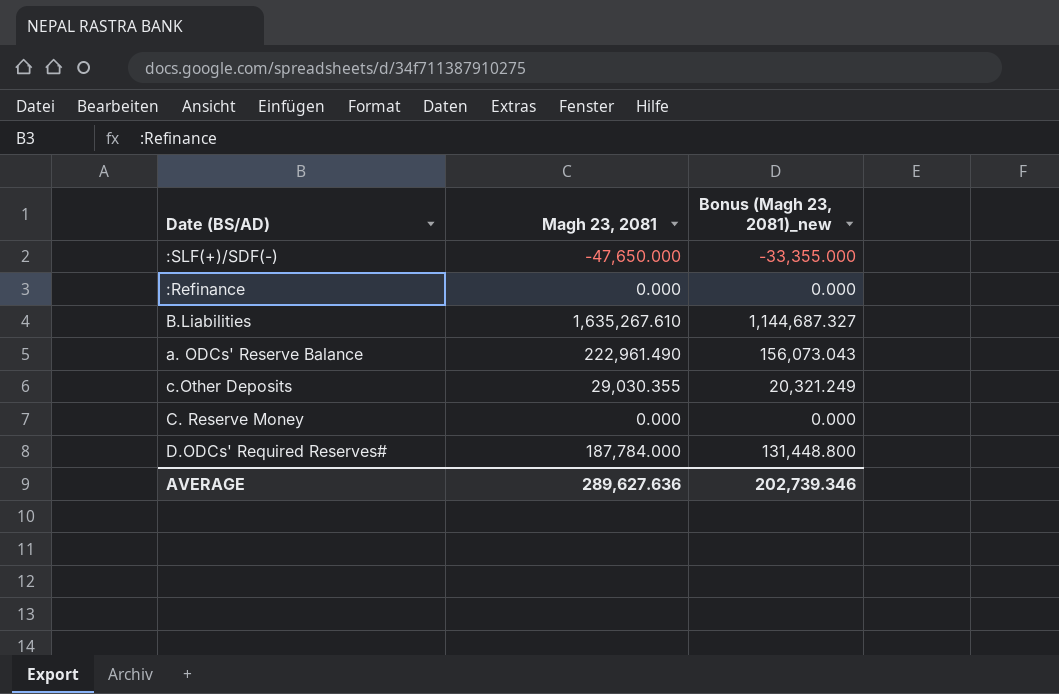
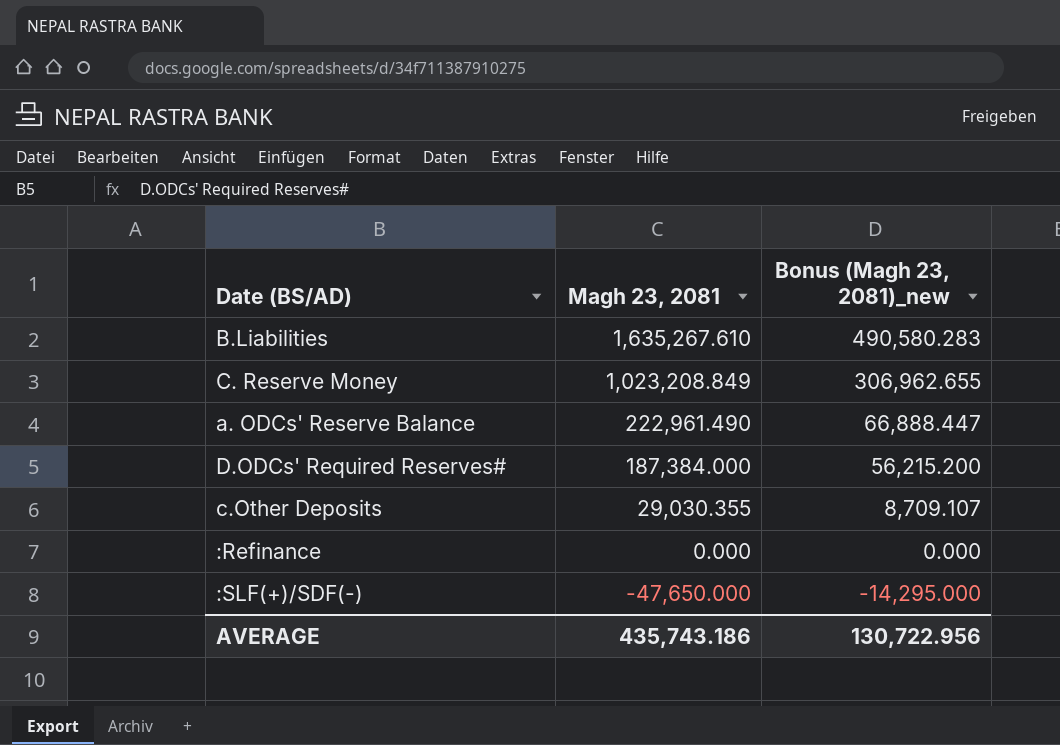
row order: none -> Magh 23, 2081 descending
column Bonus (Magh 23, 2081)_new | formula: [Magh 23, 2081] * 0.7 -> [Magh 23, 2081] * 0.3
C. Reserve Money | Magh 23, 2081: 0.000 -> 1,023,208.849
D.ODCs' Required Reserves# | Magh 23, 2081: 187,784.000 -> 187,384.000
AVERAGE | Magh 23, 2081: 289,627.636 -> 435,743.186
AVERAGE | Bonus (Magh 23, 2081)_new: 202,739.346 -> 130,722.956

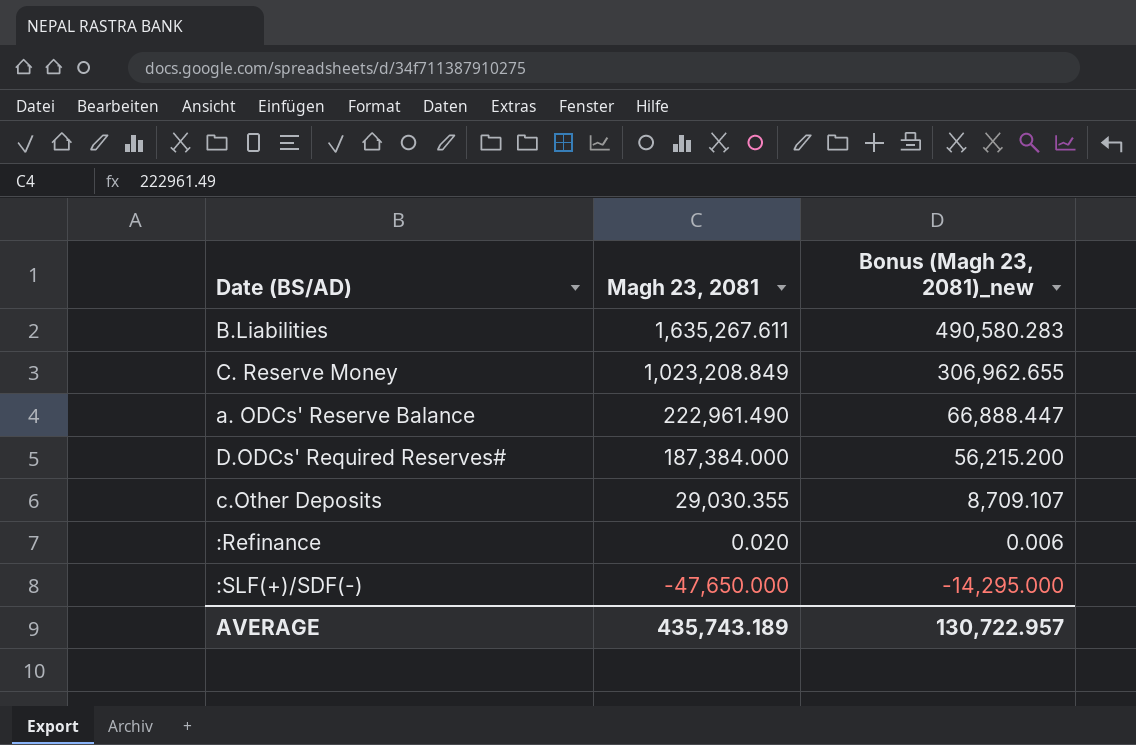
B.Liabilities | Magh 23, 2081: 1,635,267.610 -> 1,635,267.611
:Refinance | Magh 23, 2081: 0.000 -> 0.020
:Refinance | Bonus (Magh 23, 2081)_new: 0.000 -> 0.006
AVERAGE | Magh 23, 2081: 435,743.186 -> 435,743.189
AVERAGE | Bonus (Magh 23, 2081)_new: 130,722.956 -> 130,722.957

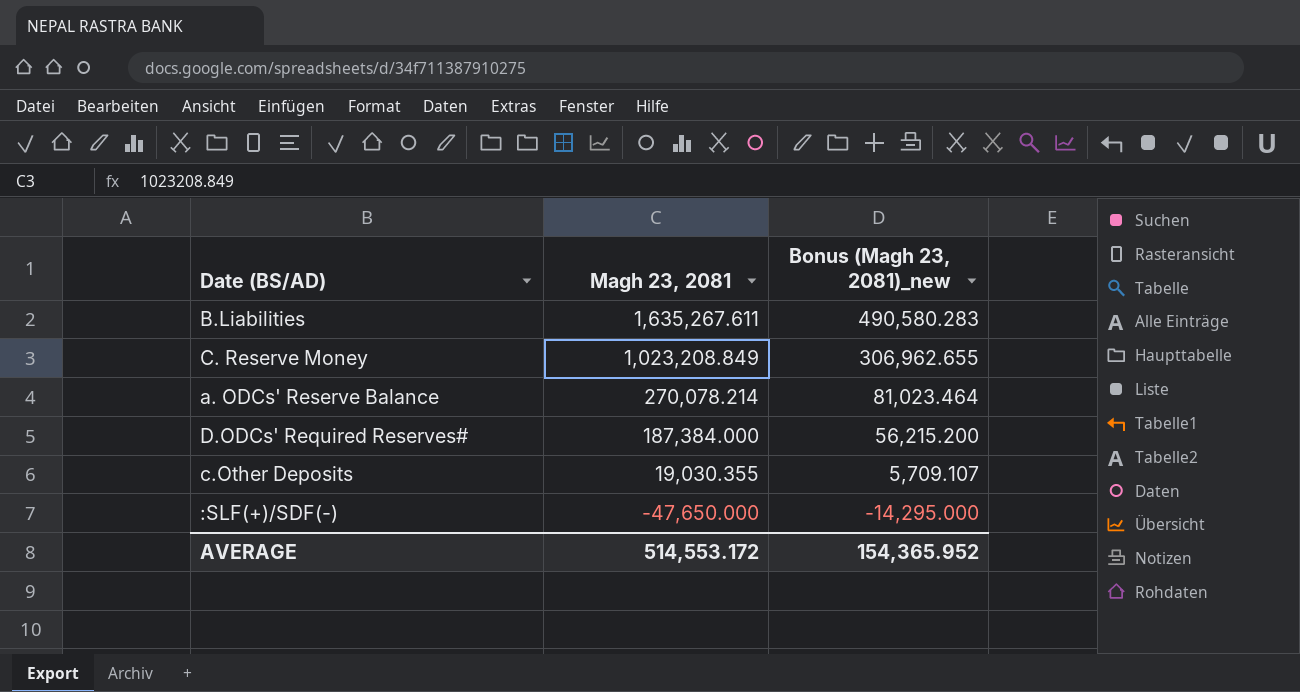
row :Refinance: 0.020 | 0.006 -> none
a. ODCs' Reserve Balance | Magh 23, 2081: 222,961.490 -> 270,078.214
a. ODCs' Reserve Balance | Bonus (Magh 23, 2081)_new: 66,888.447 -> 81,023.464
c.Other Deposits | Magh 23, 2081: 29,030.355 -> 19,030.355
c.Other Deposits | Bonus (Magh 23, 2081)_new: 8,709.107 -> 5,709.107
AVERAGE | Magh 23, 2081: 435,743.189 -> 514,553.172
AVERAGE | Bonus (Magh 23, 2081)_new: 130,722.957 -> 154,365.952

